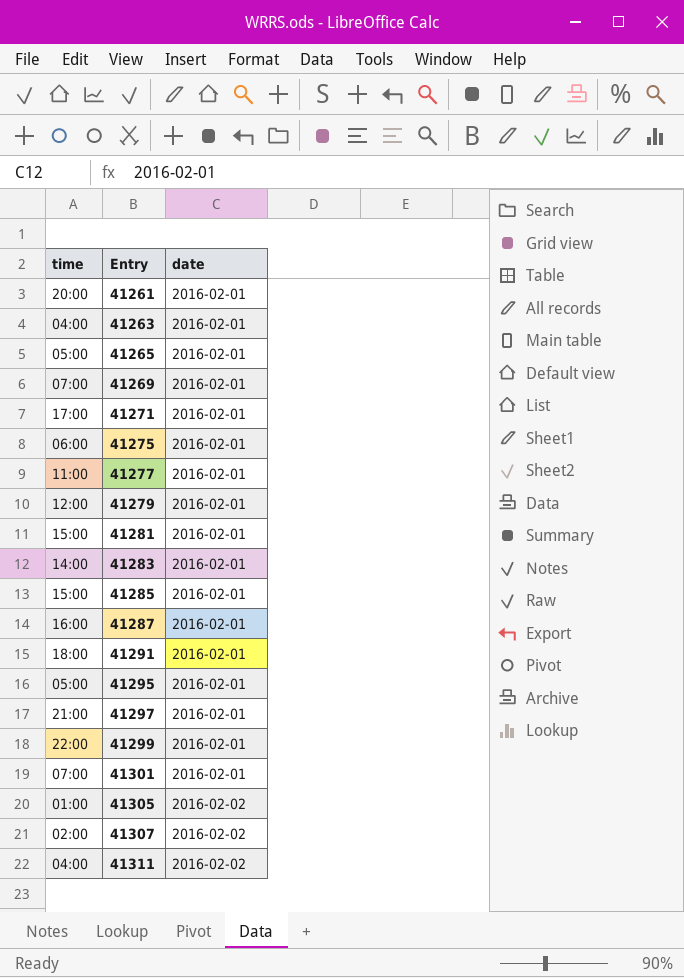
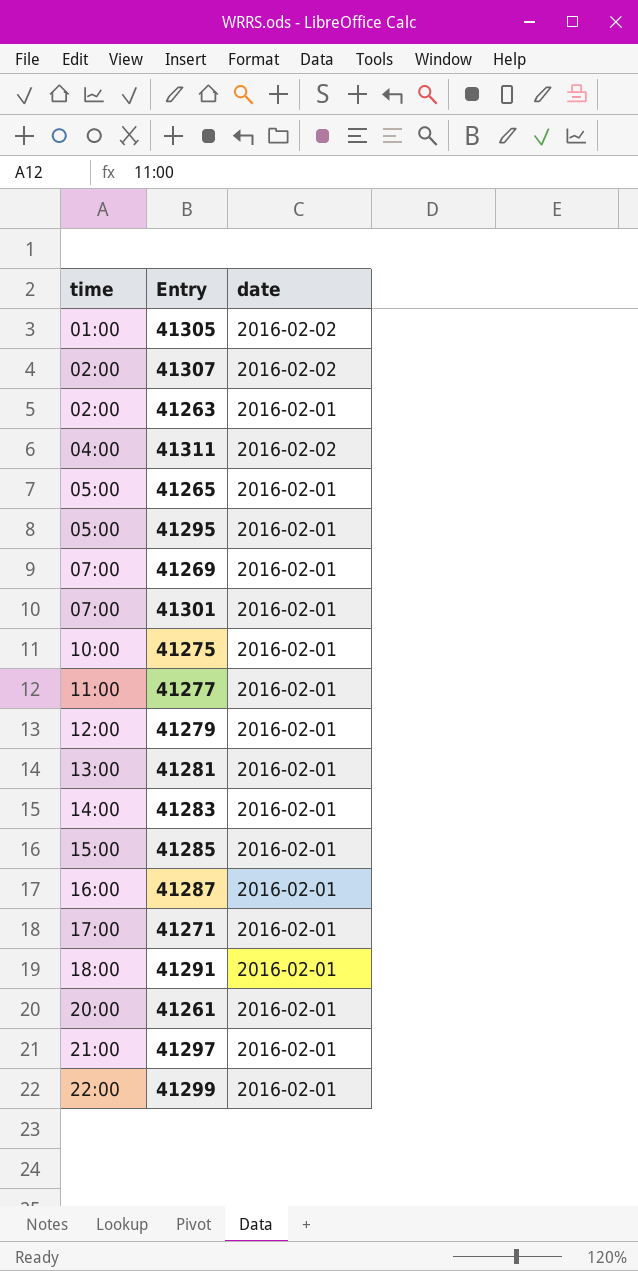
row order: Entry ascending -> time ascending
41263 | time: 04:00 -> 02:00
41275 | time: 06:00 -> 10:00
41281 | time: 15:00 -> 13:00

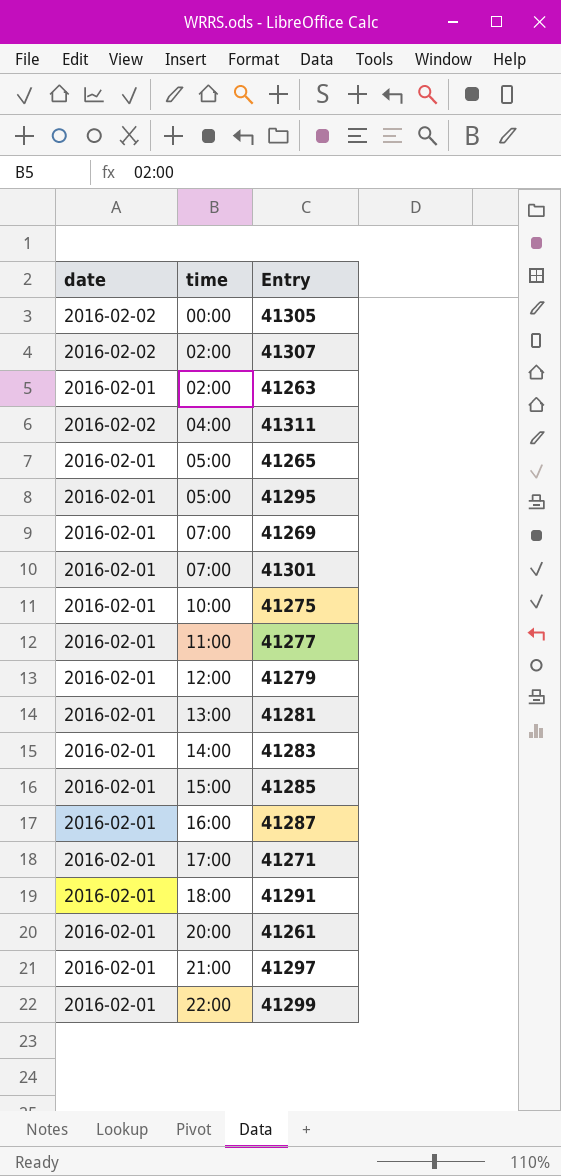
column date | position: 3 -> 1
41305 | time: 01:00 -> 00:00

